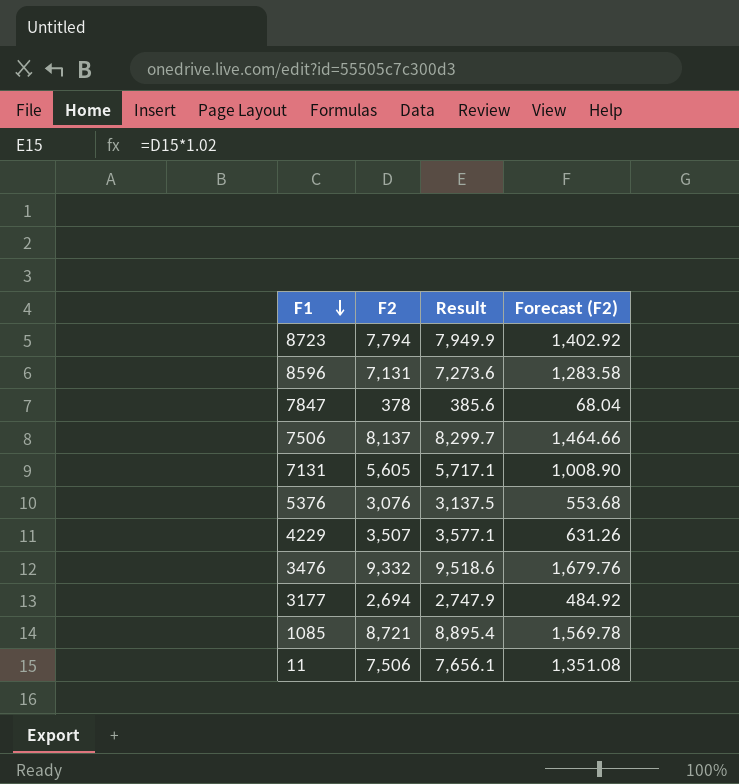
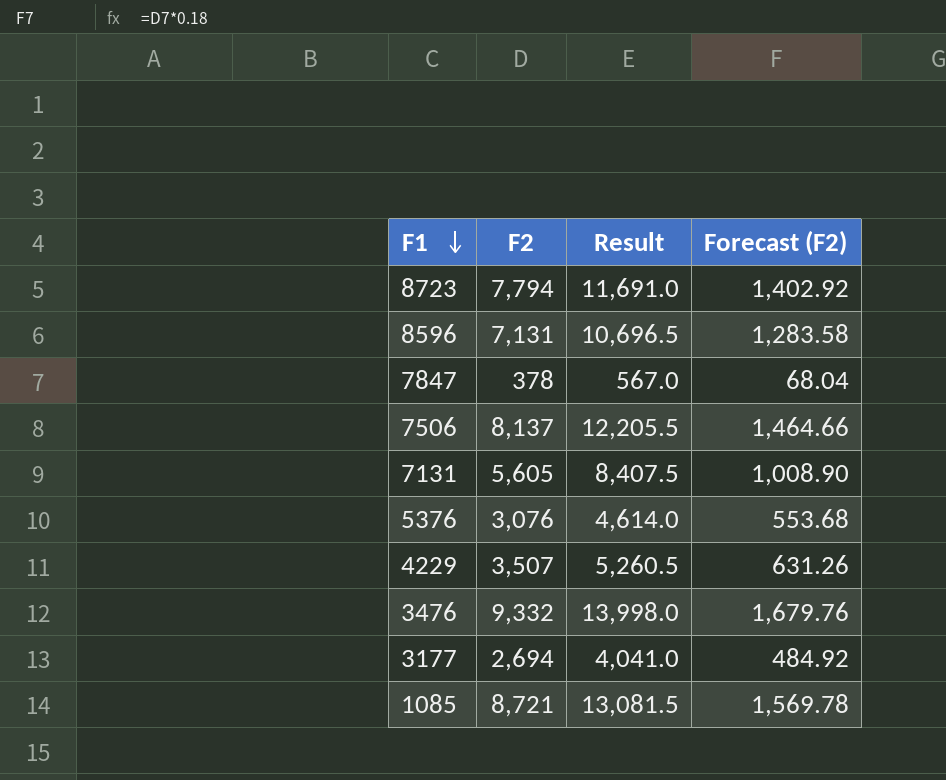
column Result | formula: [F2] * 1.02 -> [F2] * 1.5
row 11: 7,506 | 7,656.1 | 1,351.08 -> none

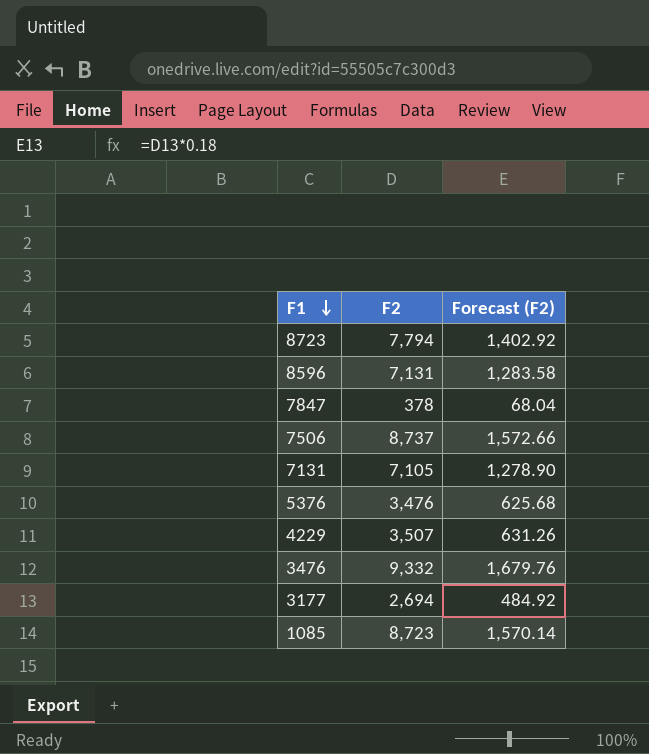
column Result | formula: [F2] * 1.5 -> none
7506 | F2: 8,137 -> 8,737
7506 | Forecast (F2): 1,464.66 -> 1,572.66
7131 | F2: 5,605 -> 7,105
7131 | Forecast (F2): 1,008.90 -> 1,278.90
5376 | F2: 3,076 -> 3,476
5376 | Forecast (F2): 553.68 -> 625.68
1085 | F2: 8,721 -> 8,723
1085 | Forecast (F2): 1,569.78 -> 1,570.14

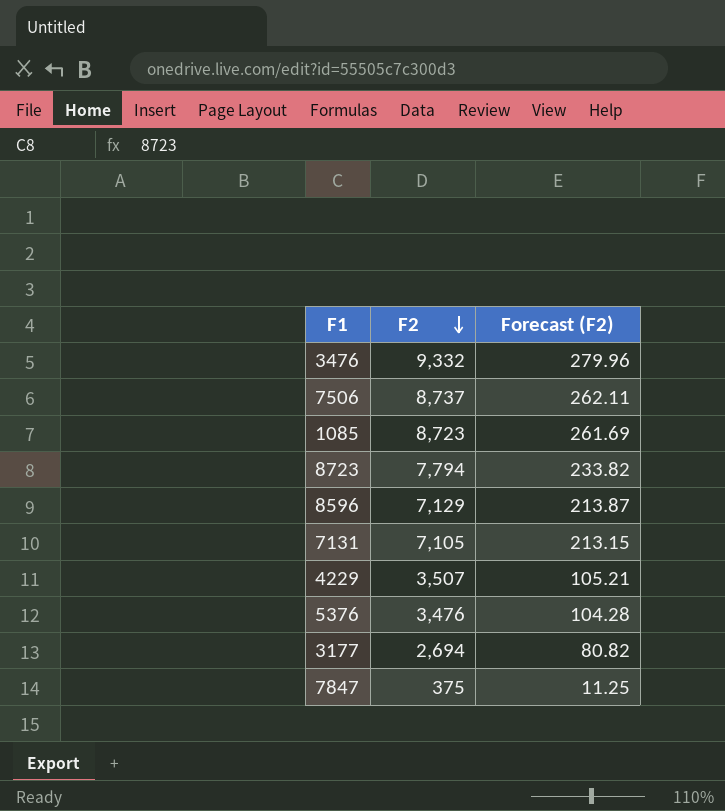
row order: F1 descending -> F2 descending
column Forecast (F2) | formula: [F2] * 0.18 -> [F2] * 0.03
8596 | F2: 7,131 -> 7,129
7847 | F2: 378 -> 375

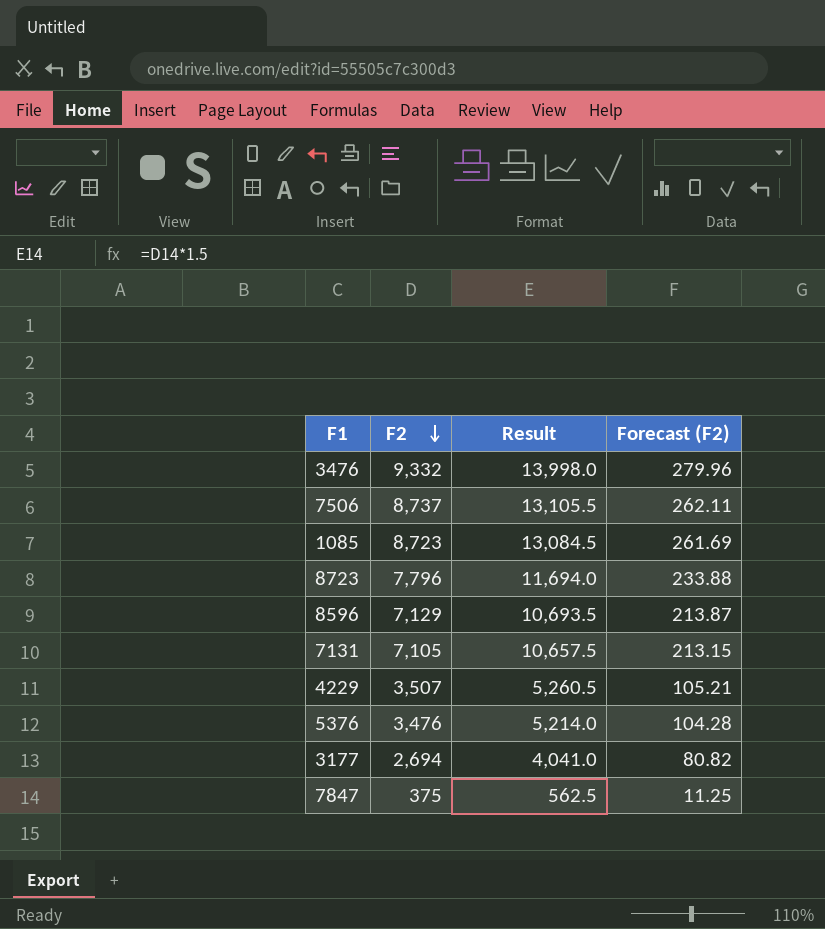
column Result | formula: none -> [F2] * 1.5
8723 | F2: 7,794 -> 7,796
8723 | Forecast (F2): 233.82 -> 233.88

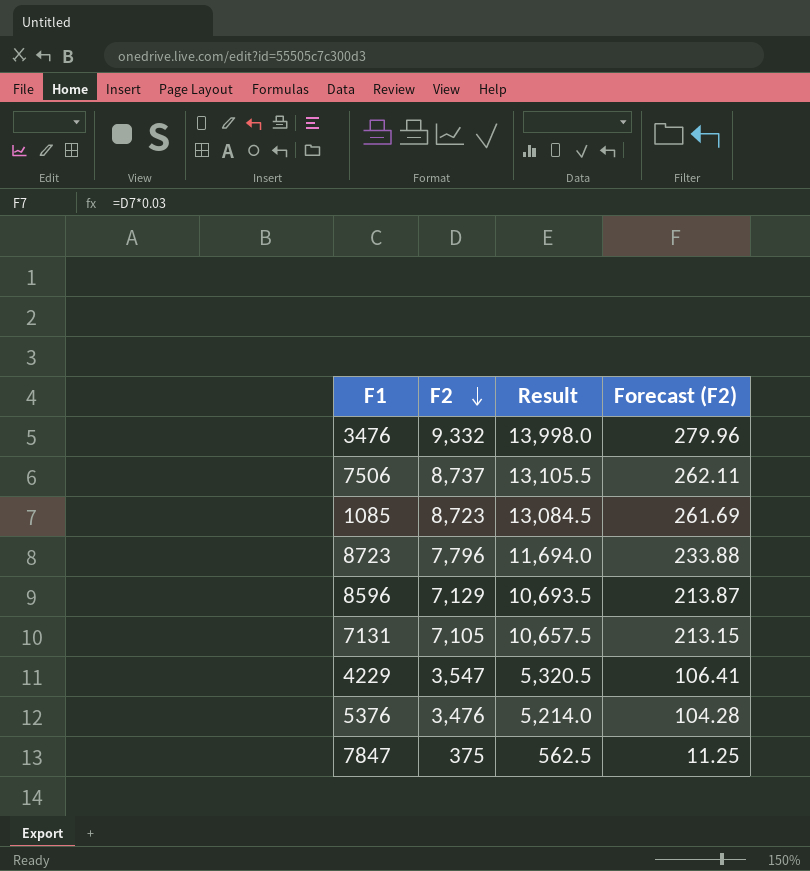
row 3177: 2,694 | 4,041.0 | 80.82 -> none
4229 | F2: 3,507 -> 3,547
4229 | Result: 5,260.5 -> 5,320.5
4229 | Forecast (F2): 105.21 -> 106.41

